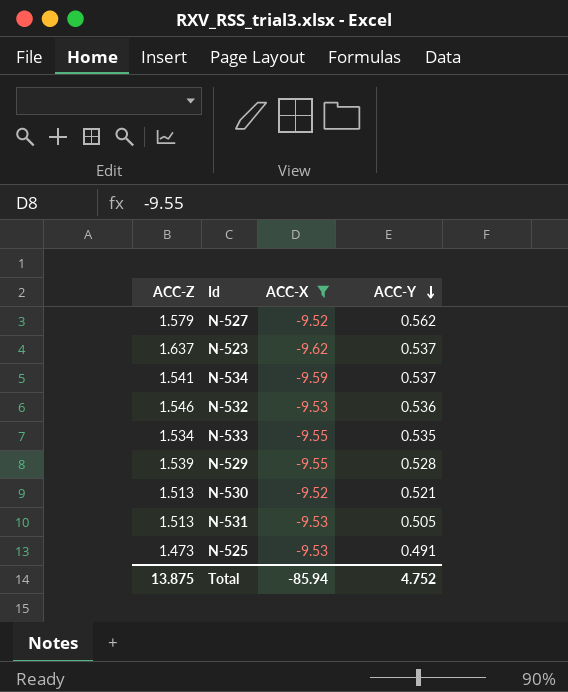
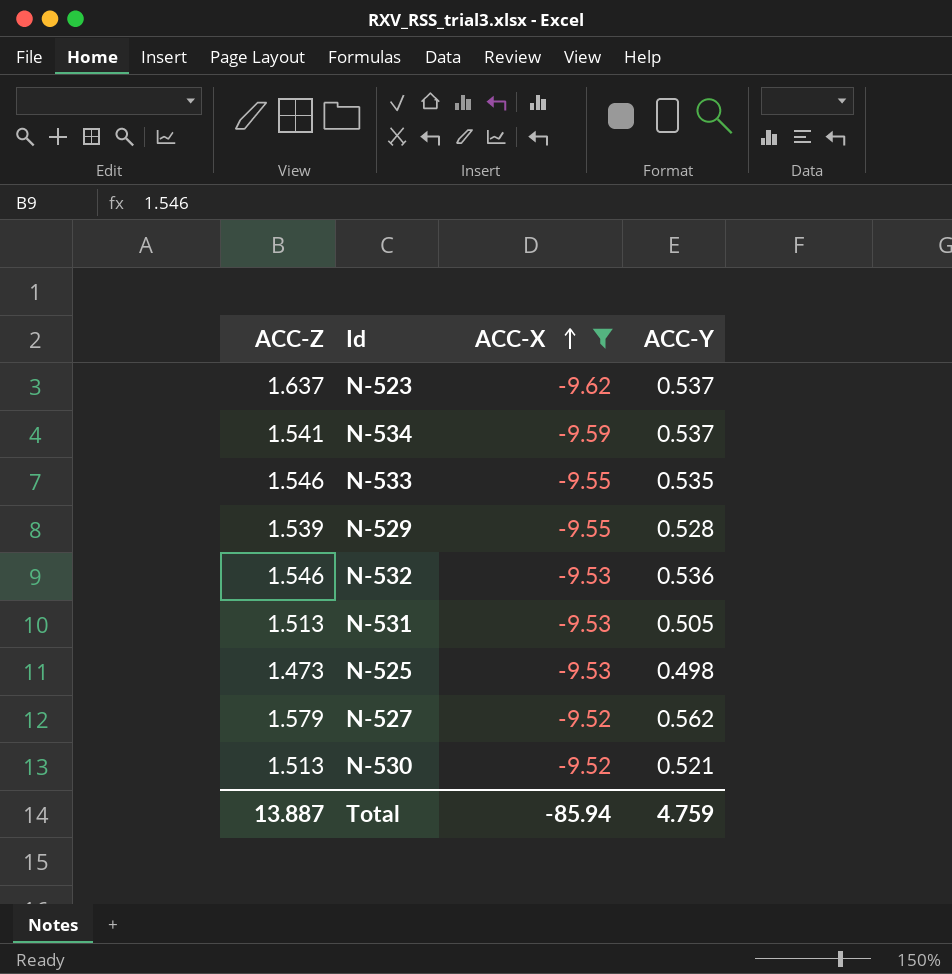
row order: ACC-Y descending -> ACC-X ascending
N-533 | ACC-Z: 1.534 -> 1.546
N-525 | ACC-Y: 0.491 -> 0.498
Total | ACC-Z: 13.875 -> 13.887
Total | ACC-Y: 4.752 -> 4.759

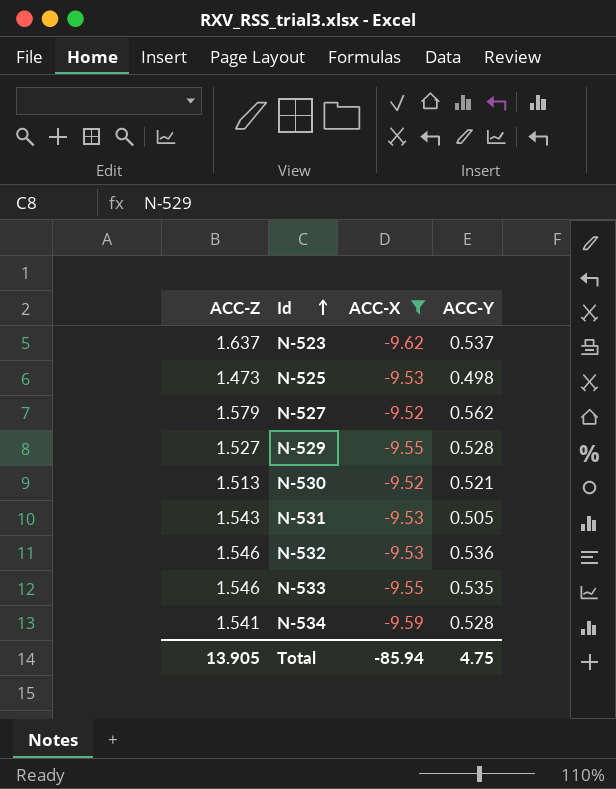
row order: ACC-X ascending -> Id ascending
N-529 | ACC-Z: 1.539 -> 1.527
N-531 | ACC-Z: 1.513 -> 1.543
N-534 | ACC-Y: 0.537 -> 0.528
Total | ACC-Z: 13.887 -> 13.905
Total | ACC-Y: 4.759 -> 4.75

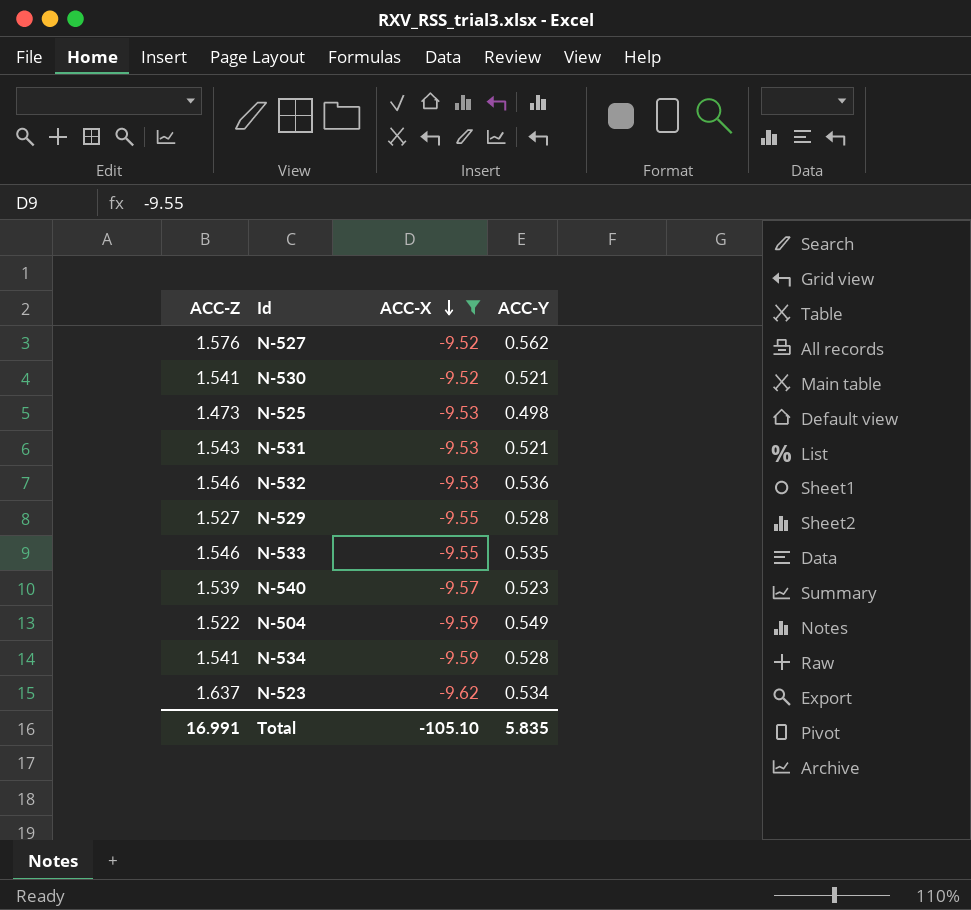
row order: Id ascending -> ACC-X descending
N-527 | ACC-Z: 1.579 -> 1.576
N-530 | ACC-Z: 1.513 -> 1.541
N-531 | ACC-Y: 0.505 -> 0.521
row N-540: none -> 1.539 | -9.57 | 0.523
row N-504: none -> 1.522 | -9.59 | 0.549
N-523 | ACC-Y: 0.537 -> 0.534
Total | ACC-Z: 13.905 -> 16.991
Total | ACC-X: -85.94 -> -105.10
Total | ACC-Y: 4.75 -> 5.835

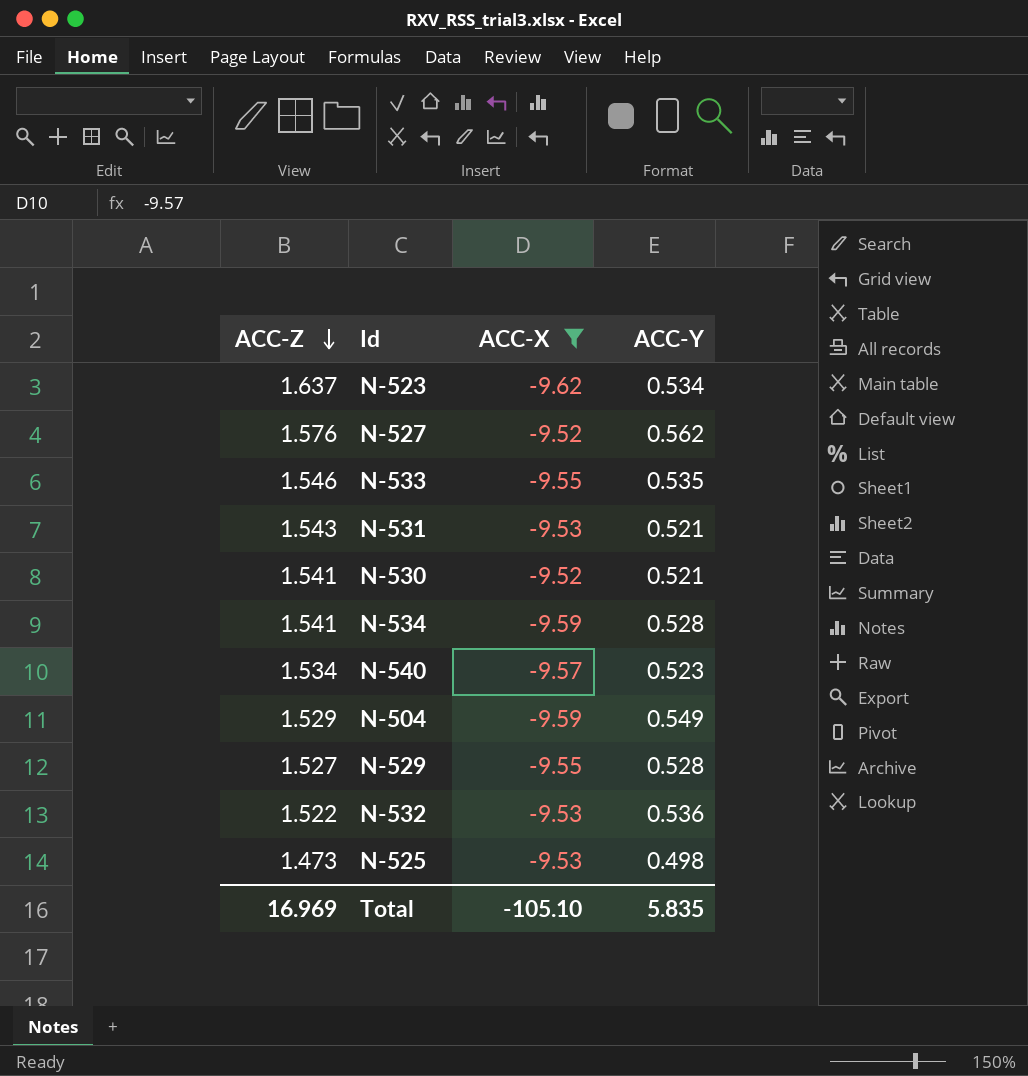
row order: ACC-X descending -> ACC-Z descending
N-540 | ACC-Z: 1.539 -> 1.534
N-504 | ACC-Z: 1.522 -> 1.529
N-532 | ACC-Z: 1.546 -> 1.522
Total | ACC-Z: 16.991 -> 16.969

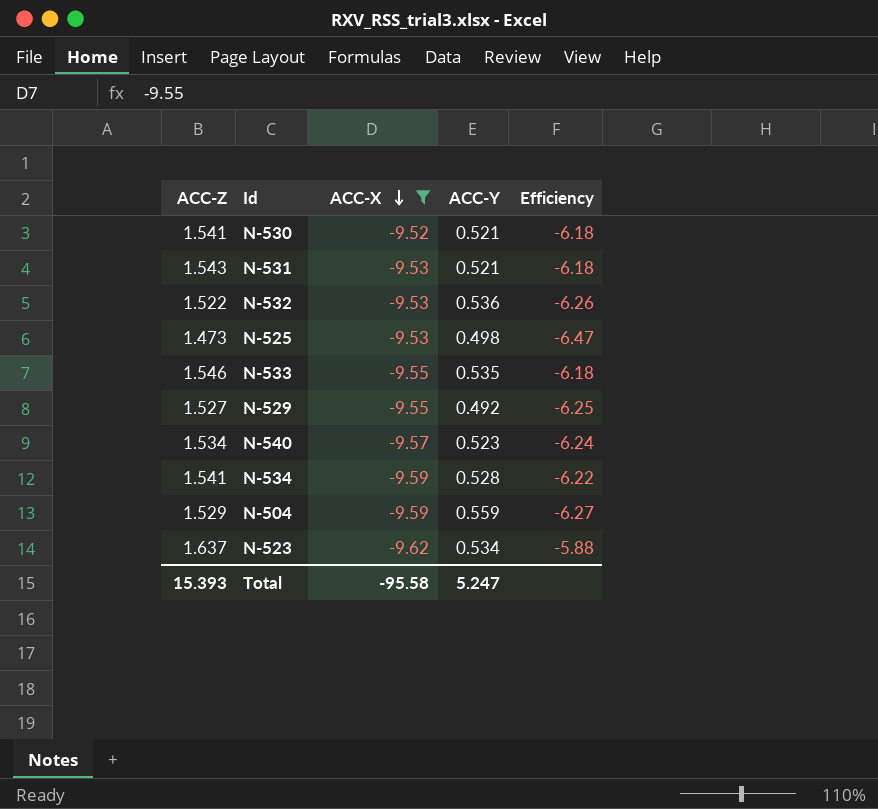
row order: ACC-Z descending -> ACC-X descending
column Efficiency | formula: none -> [ACC-X] / [ACC-Z]
row N-527: 1.576 | -9.52 | 0.562 -> none
N-529 | ACC-Y: 0.528 -> 0.492
N-504 | ACC-Y: 0.549 -> 0.559
Total | ACC-Z: 16.969 -> 15.393
Total | ACC-X: -105.10 -> -95.58
Total | ACC-Y: 5.835 -> 5.247

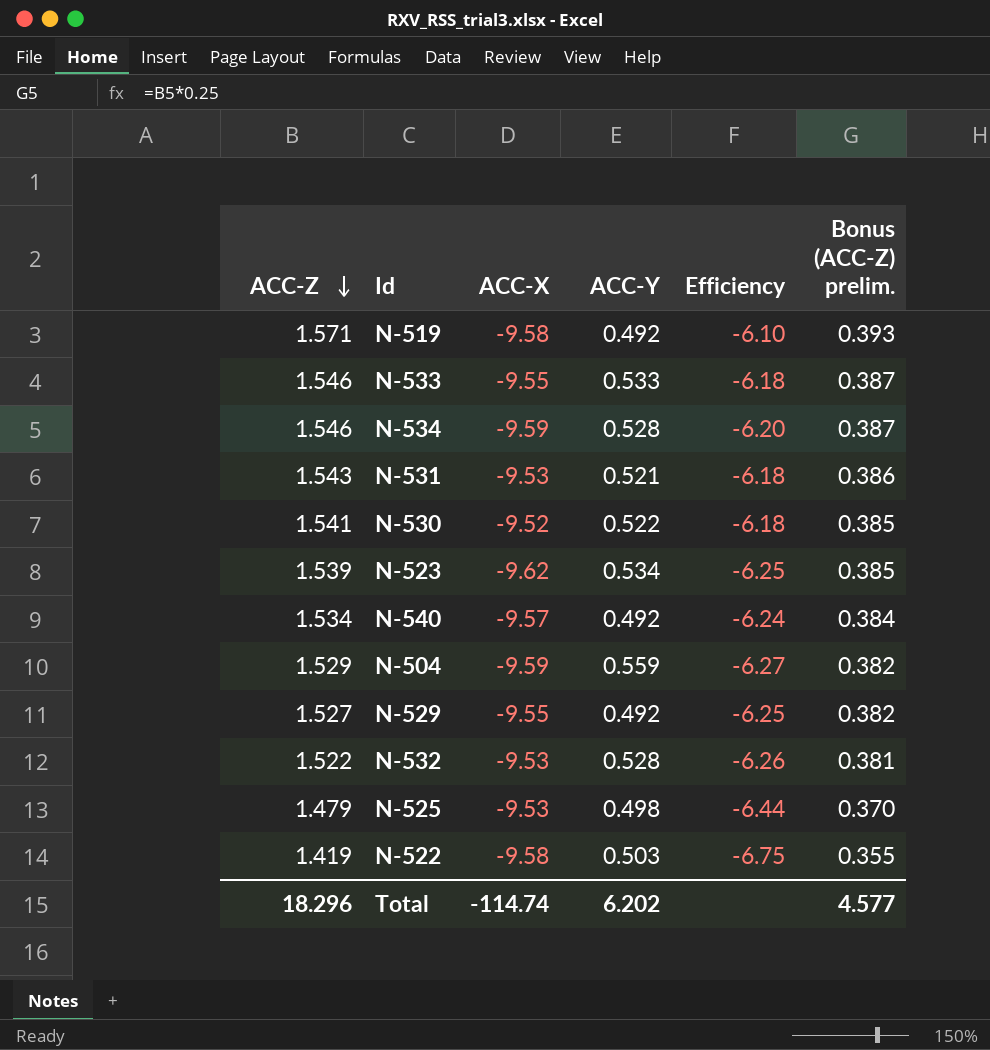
filter: ACC-X != -9.58 -> none
row order: ACC-X descending -> ACC-Z descending
column Bonus (ACC-Z) prelim. | formula: none -> [ACC-Z] * 0.25
N-533 | ACC-Y: 0.535 -> 0.533
N-534 | ACC-Z: 1.541 -> 1.546
N-534 | Efficiency: -6.22 -> -6.20
N-530 | ACC-Y: 0.521 -> 0.522
N-523 | ACC-Z: 1.637 -> 1.539
N-523 | Efficiency: -5.88 -> -6.25
N-540 | ACC-Y: 0.523 -> 0.492
N-532 | ACC-Y: 0.536 -> 0.528
N-525 | ACC-Z: 1.473 -> 1.479
N-525 | Efficiency: -6.47 -> -6.44
Total | ACC-Z: 15.393 -> 18.296
Total | ACC-X: -95.58 -> -114.74
Total | ACC-Y: 5.247 -> 6.202

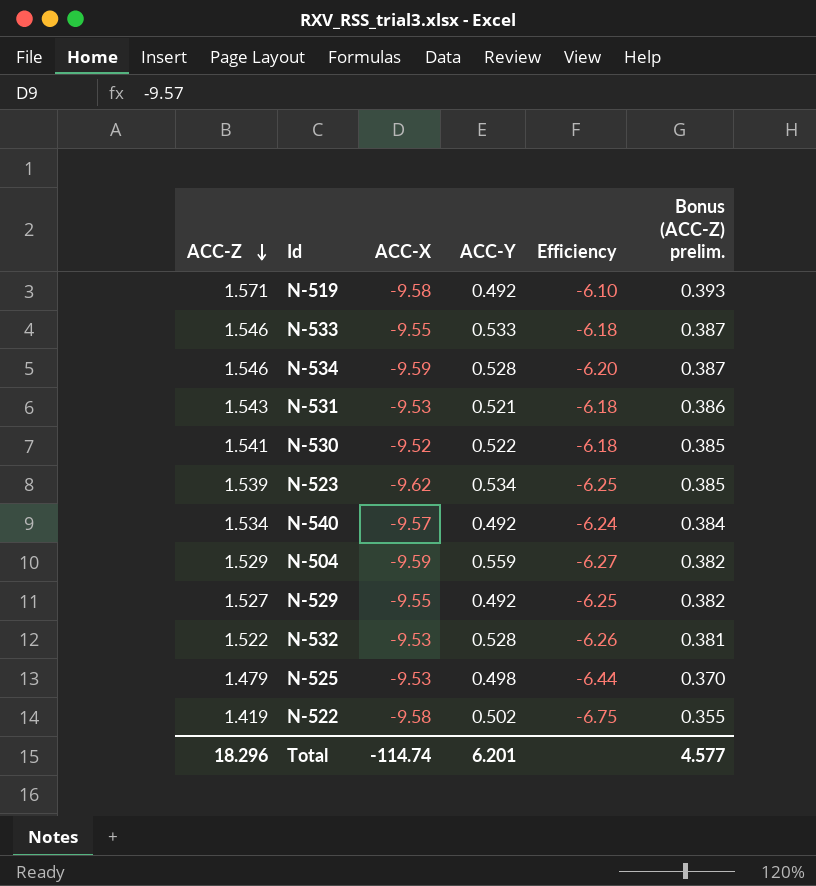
N-522 | ACC-Y: 0.503 -> 0.502
Total | ACC-Y: 6.202 -> 6.201

